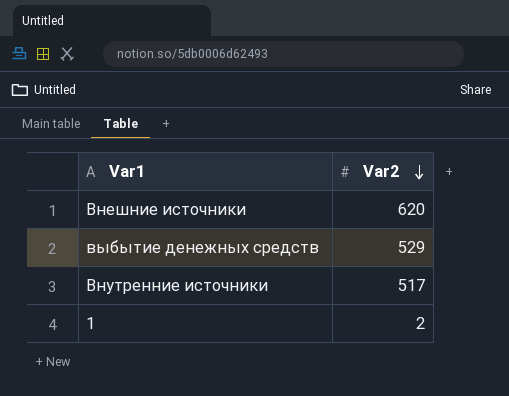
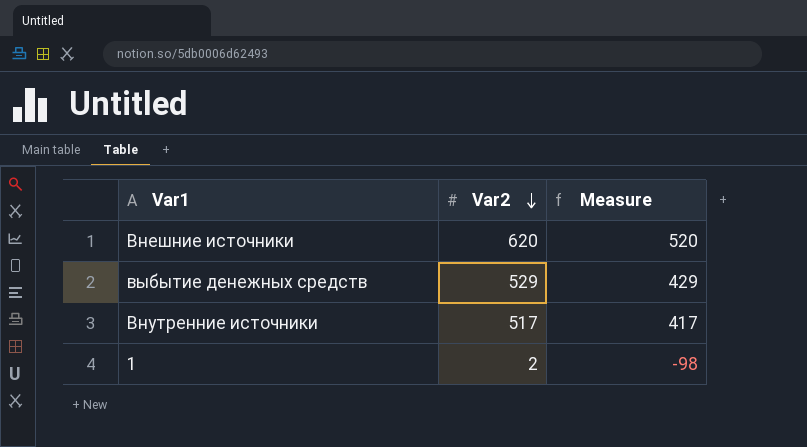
column Measure | formula: none -> [Var2] - 100

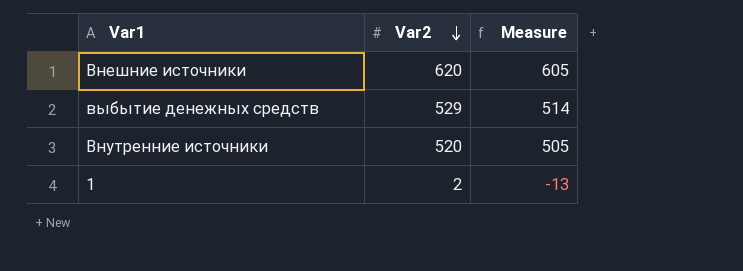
column Measure | formula: [Var2] - 100 -> [Var2] - 15
Внутренние источники | Var2: 517 -> 520

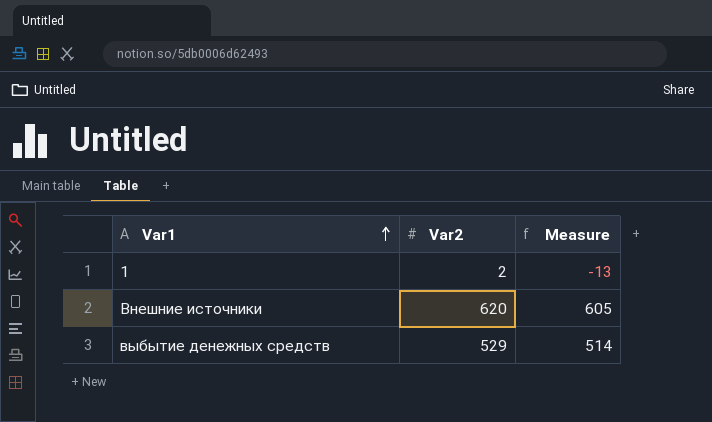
row order: Var2 descending -> Var1 ascending
row Внутренние источники: 520 | 505 -> none

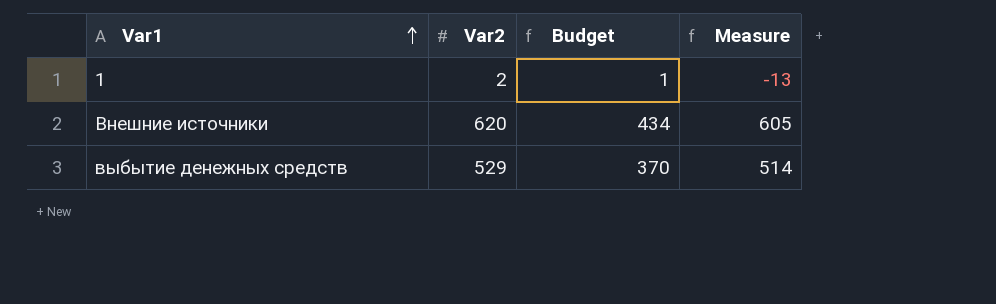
column Budget | formula: none -> [Var2] * 0.7

